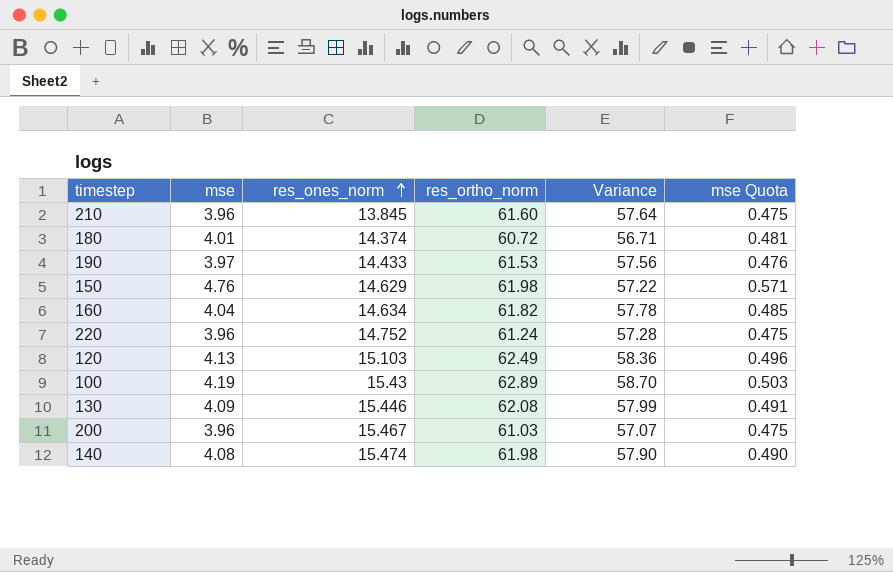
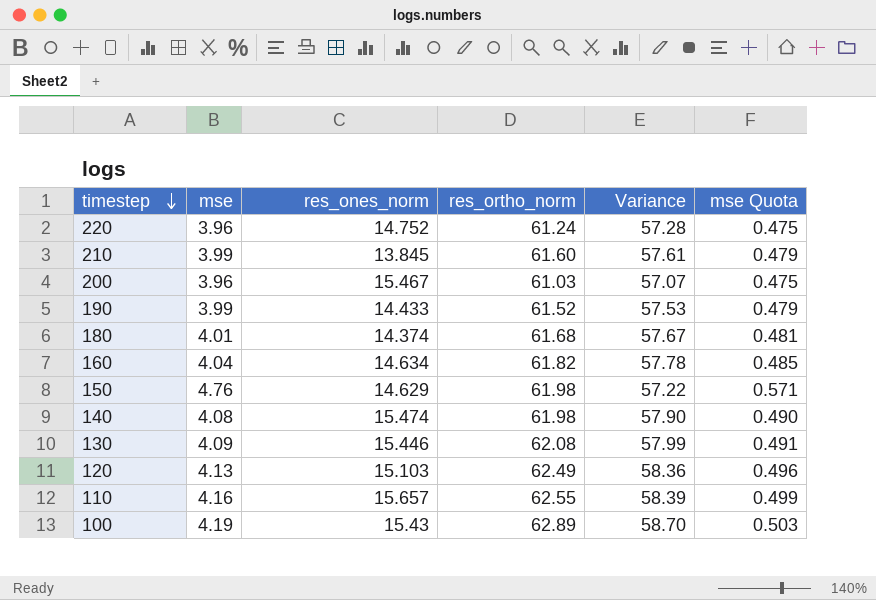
row order: res_ones_norm ascending -> timestep descending
210 | mse: 3.96 -> 3.99
210 | Variance: 57.64 -> 57.61
210 | mse Quota: 0.475 -> 0.479
190 | mse: 3.97 -> 3.99
190 | res_ortho_norm: 61.53 -> 61.52
190 | Variance: 57.56 -> 57.53
190 | mse Quota: 0.476 -> 0.479
180 | res_ortho_norm: 60.72 -> 61.68
180 | Variance: 56.71 -> 57.67
row 110: none -> 4.16 | 15.657 | 62.55 | 58.39 | 0.499

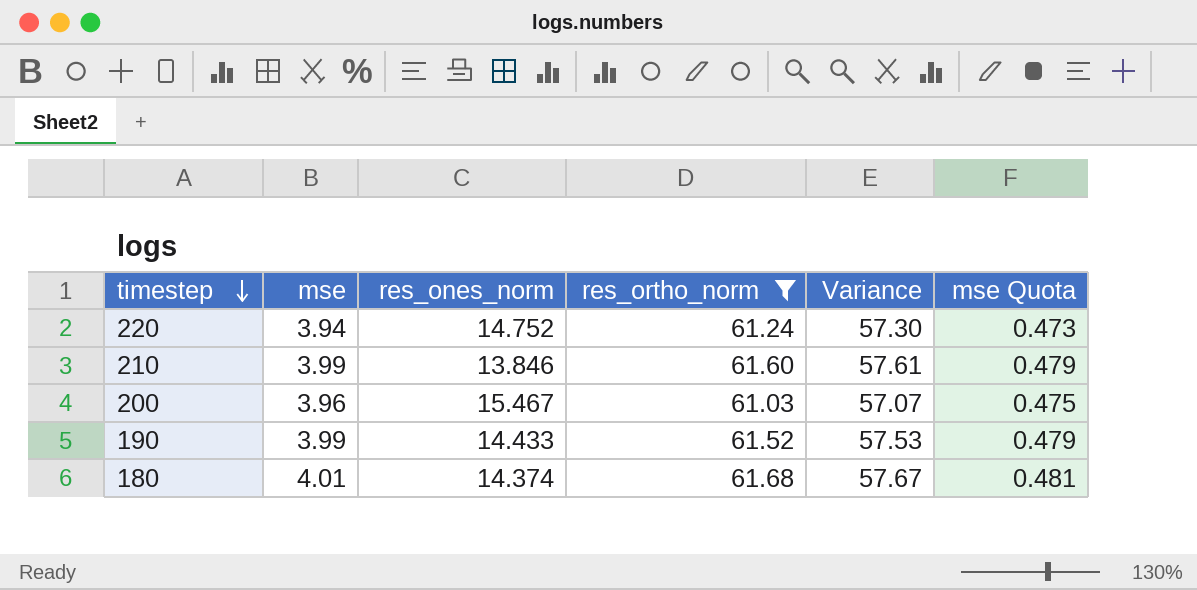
filter: none -> res_ortho_norm <= 61.68
220 | mse: 3.96 -> 3.94
220 | Variance: 57.28 -> 57.30
220 | mse Quota: 0.475 -> 0.473
210 | res_ones_norm: 13.845 -> 13.846

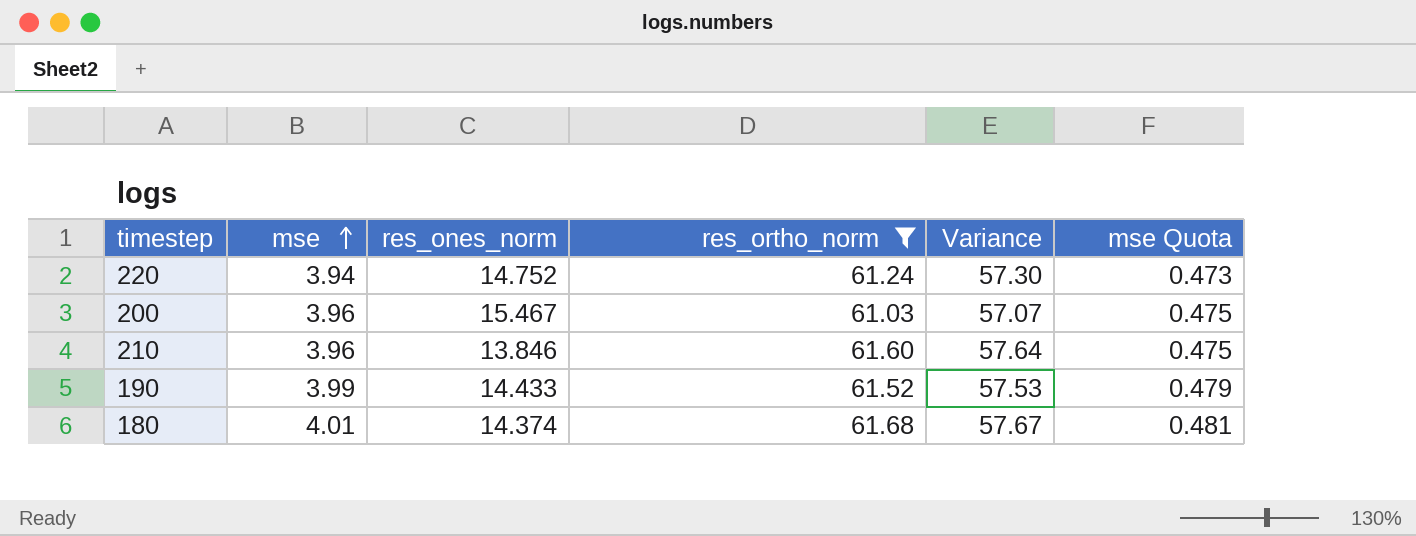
row order: timestep descending -> mse ascending
210 | mse: 3.99 -> 3.96
210 | Variance: 57.61 -> 57.64
210 | mse Quota: 0.479 -> 0.475

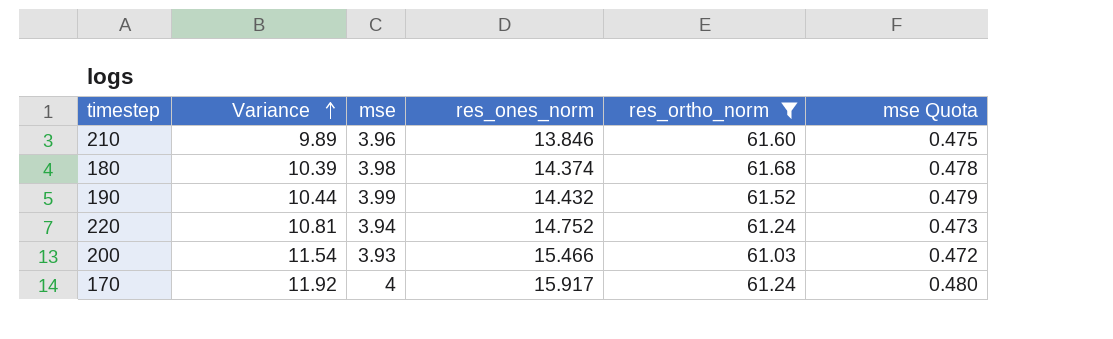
row order: mse ascending -> Variance ascending
column Variance | formula: [res_ortho_norm] - [mse] -> [res_ones_norm] - [mse]
column Variance | position: 5 -> 2
180 | mse: 4.01 -> 3.98
180 | mse Quota: 0.481 -> 0.478
190 | res_ones_norm: 14.433 -> 14.432
200 | mse: 3.96 -> 3.93
200 | res_ones_norm: 15.467 -> 15.466
200 | mse Quota: 0.475 -> 0.472
row 170: none -> 11.92 | 4 | 15.917 | 61.24 | 0.480

